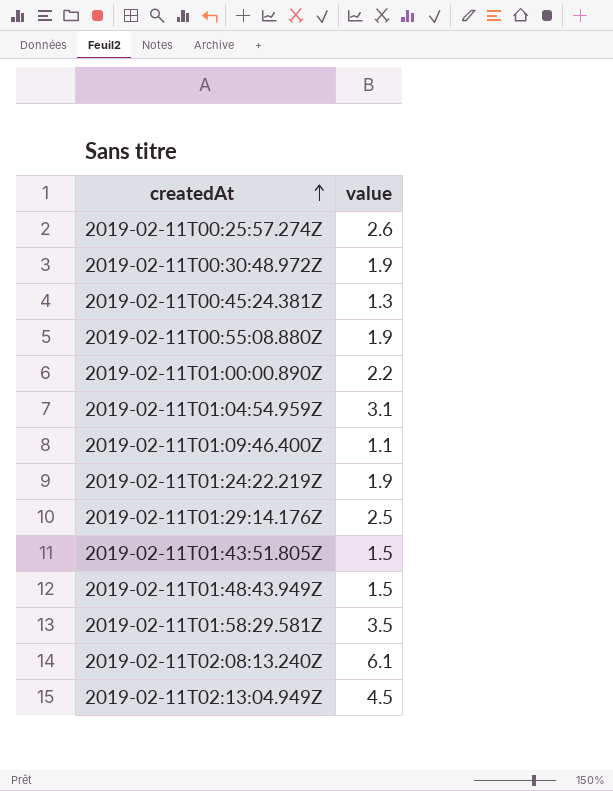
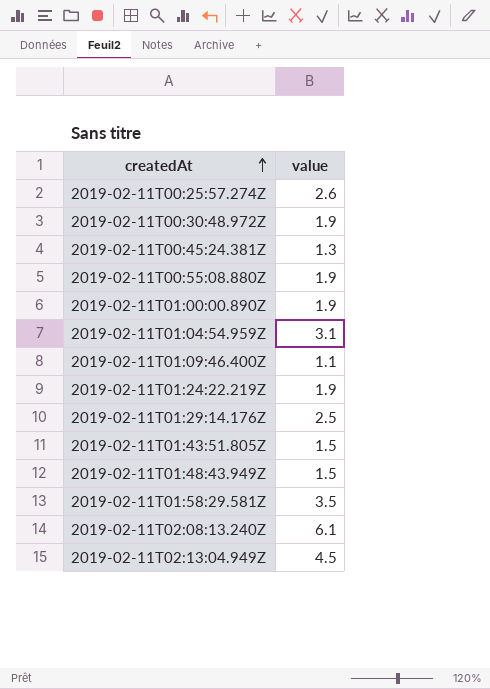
2019-02-11T01:00:00.890Z | value: 2.2 -> 1.9

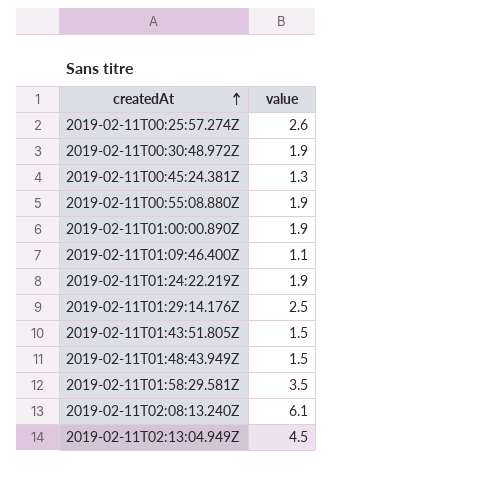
row 2019-02-11T01:04:54.959Z: 3.1 -> none

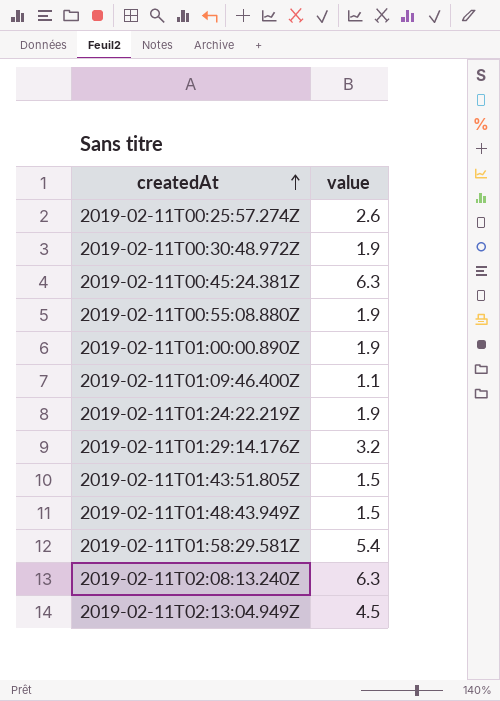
2019-02-11T00:45:24.381Z | value: 1.3 -> 6.3
2019-02-11T01:29:14.176Z | value: 2.5 -> 3.2
2019-02-11T01:58:29.581Z | value: 3.5 -> 5.4
2019-02-11T02:08:13.240Z | value: 6.1 -> 6.3

